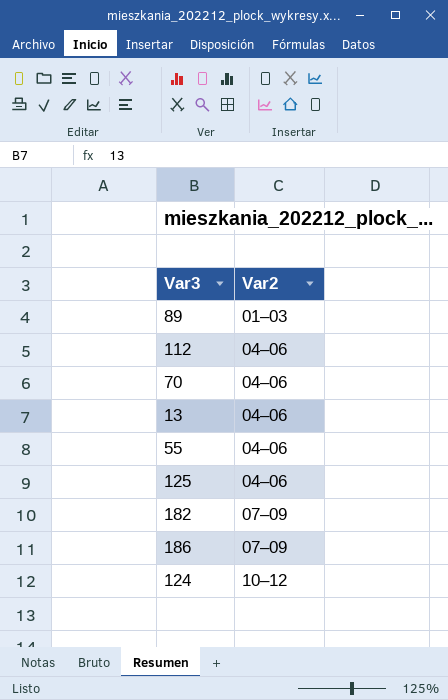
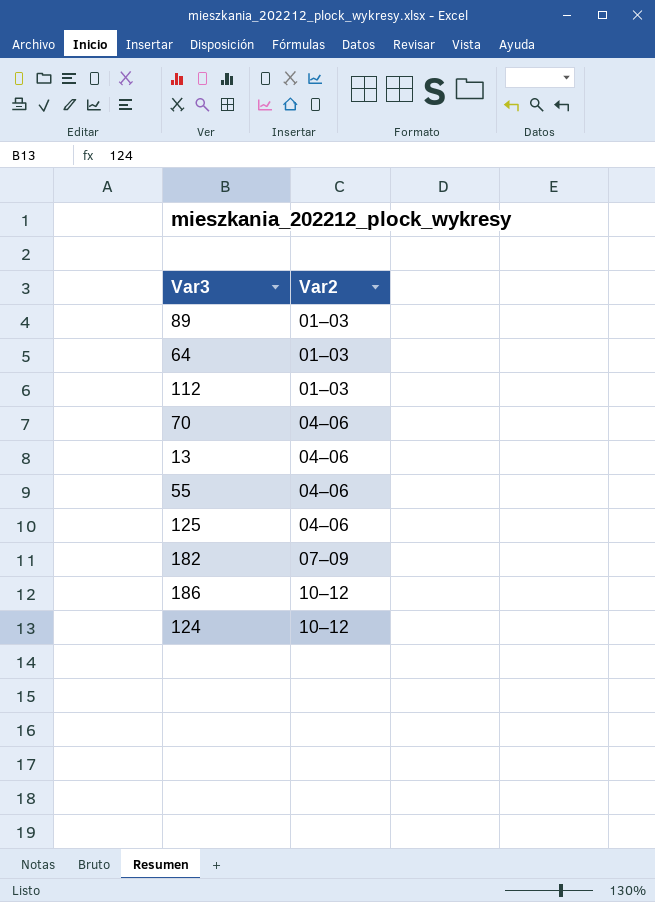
row 64: none -> 01–03
112 | Var2: 04–06 -> 01–03
186 | Var2: 07–09 -> 10–12

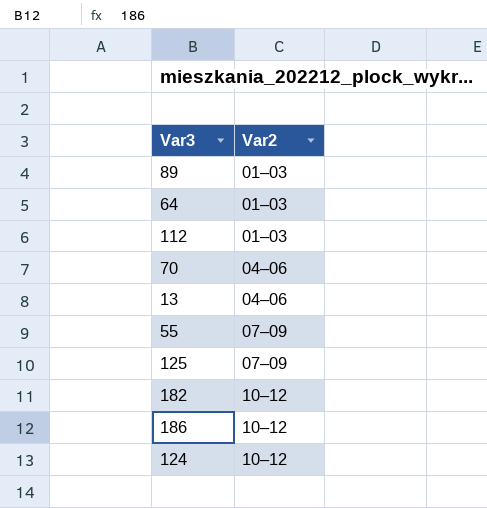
55 | Var2: 04–06 -> 07–09
125 | Var2: 04–06 -> 07–09
182 | Var2: 07–09 -> 10–12

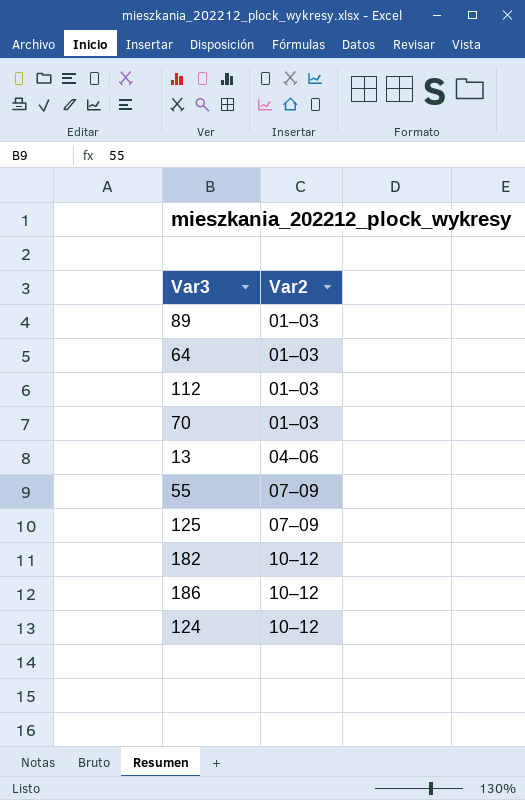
70 | Var2: 04–06 -> 01–03

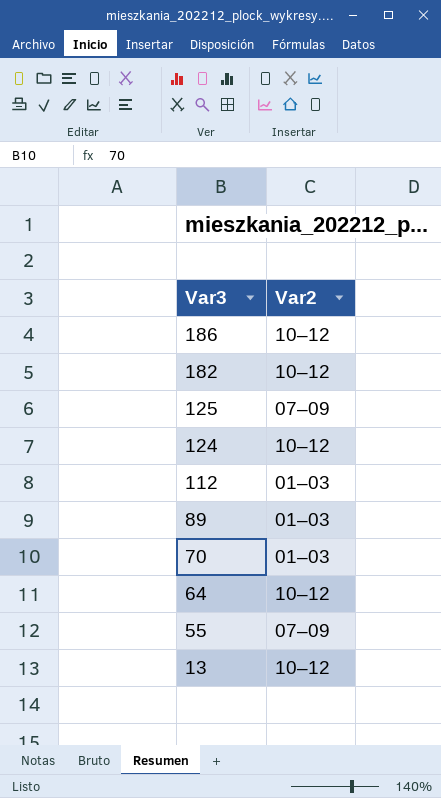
row order: Var2 ascending -> Var3 descending
64 | Var2: 01–03 -> 10–12
13 | Var2: 04–06 -> 10–12

